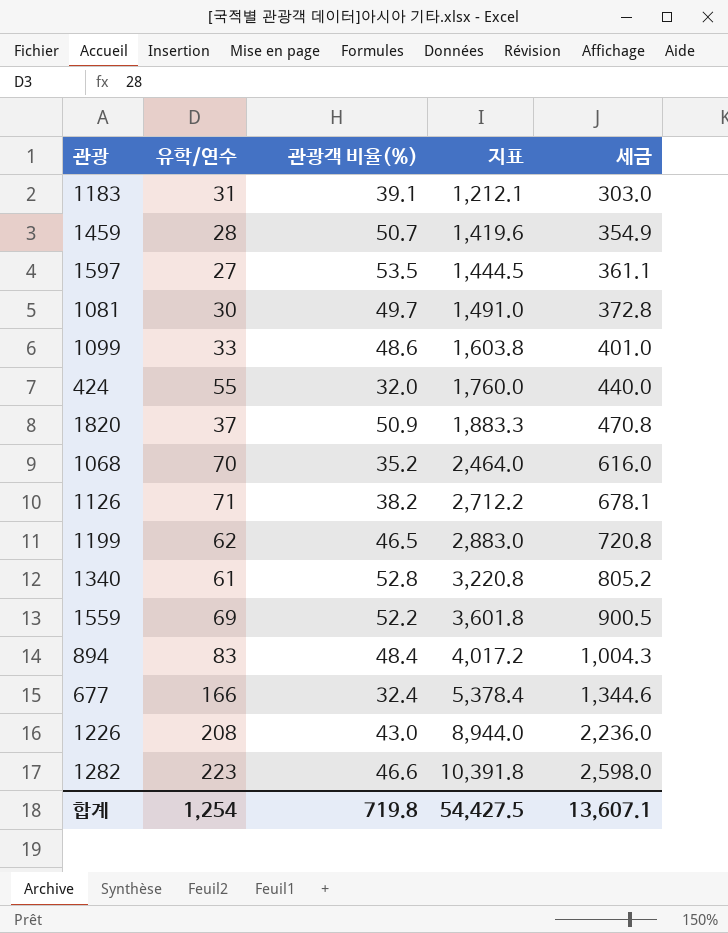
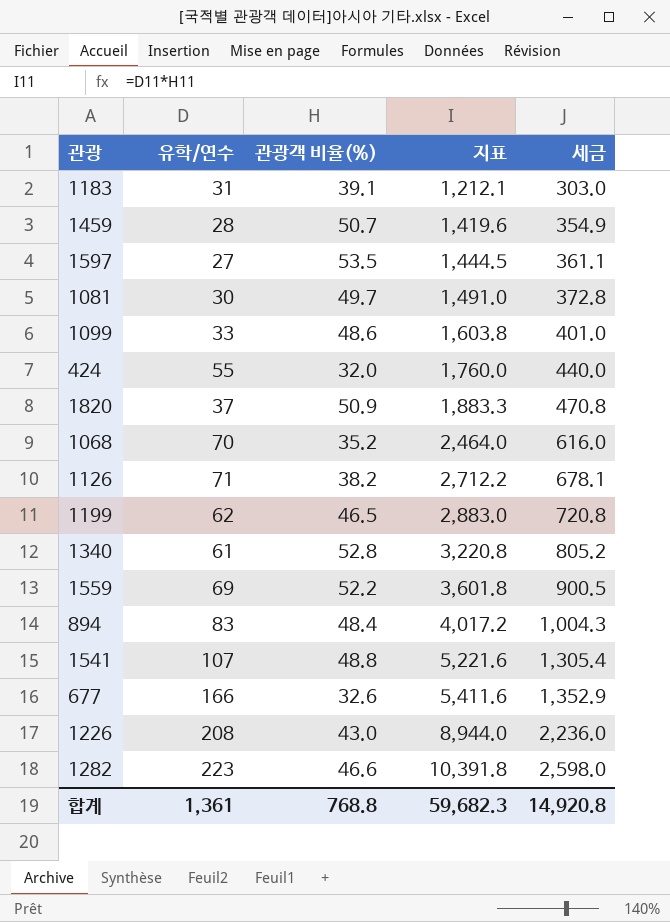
row 1541: none -> 107 | 48.8 | 5,221.6 | 1,305.4
677 | 관광객 비율(%): 32.4 -> 32.6
677 | 지표: 5,378.4 -> 5,411.6
677 | 세금: 1,344.6 -> 1,352.9
합계 | 유학/연수: 1,254 -> 1,361
합계 | 관광객 비율(%): 719.8 -> 768.8
합계 | 지표: 54,427.5 -> 59,682.3
합계 | 세금: 13,607.1 -> 14,920.8

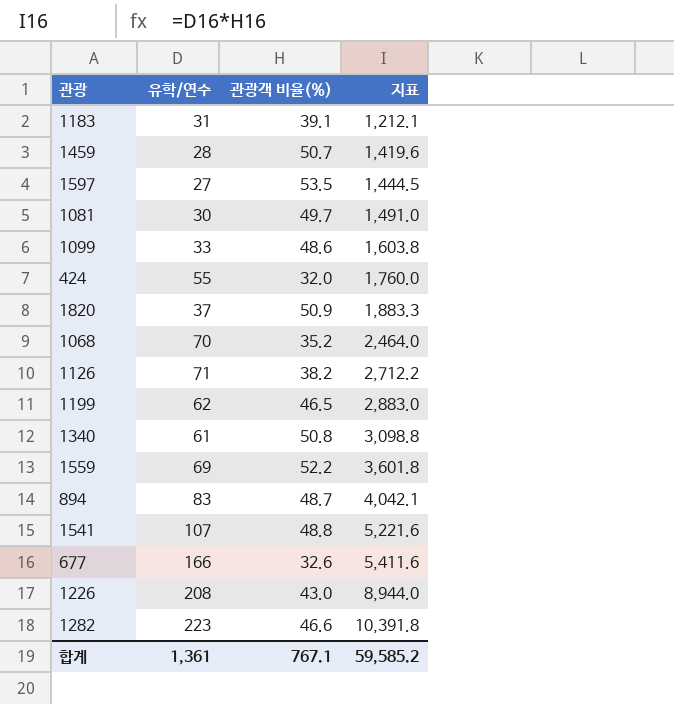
column 세금 | formula: [지표] * 0.25 -> none
1340 | 관광객 비율(%): 52.8 -> 50.8
1340 | 지표: 3,220.8 -> 3,098.8
894 | 관광객 비율(%): 48.4 -> 48.7
894 | 지표: 4,017.2 -> 4,042.1
합계 | 관광객 비율(%): 768.8 -> 767.1
합계 | 지표: 59,682.3 -> 59,585.2

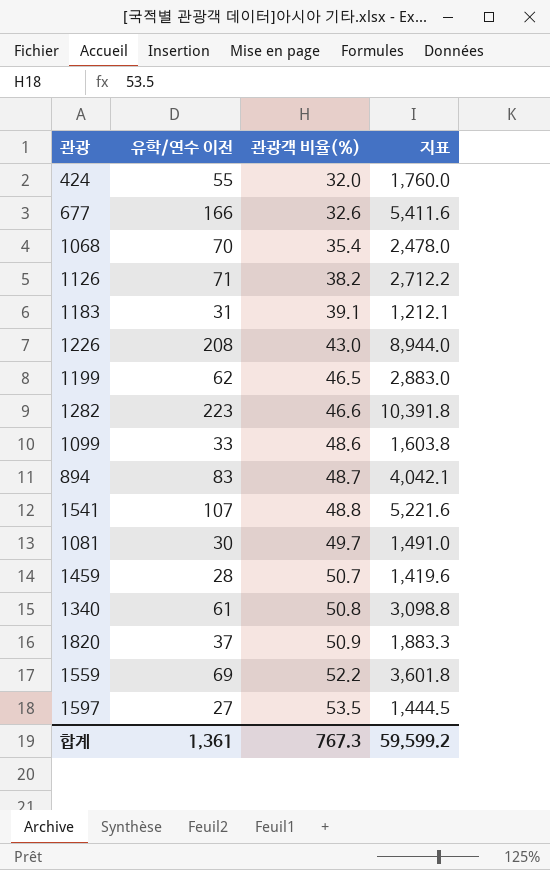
row order: 지표 ascending -> 관광객 비율(%) ascending
column name: 유학/연수 -> 유학/연수 이전
1068 | 관광객 비율(%): 35.2 -> 35.4
1068 | 지표: 2,464.0 -> 2,478.0
합계 | 관광객 비율(%): 767.1 -> 767.3
합계 | 지표: 59,585.2 -> 59,599.2

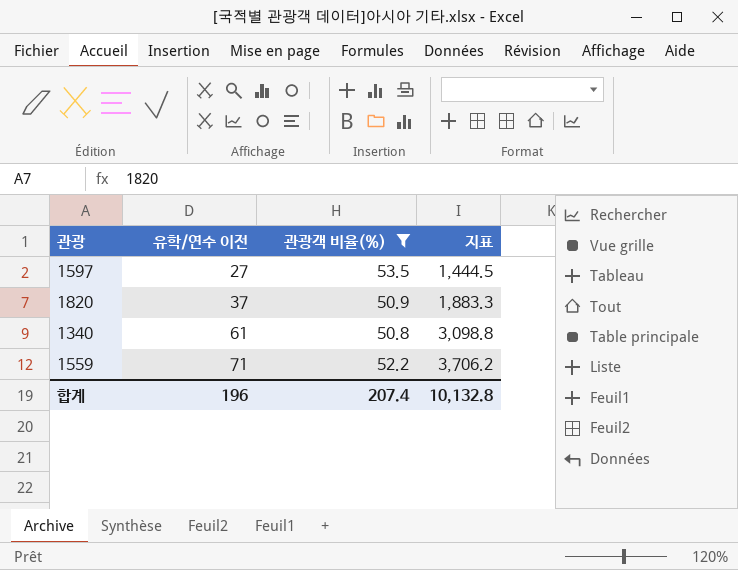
filter: none -> 관광객 비율(%) >= 50.8
row order: 관광객 비율(%) ascending -> 유학/연수 이전 ascending
1559 | 유학/연수 이전: 69 -> 71
1559 | 지표: 3,601.8 -> 3,706.2
합계 | 유학/연수 이전: 1,361 -> 196
합계 | 관광객 비율(%): 767.3 -> 207.4
합계 | 지표: 59,599.2 -> 10,132.8

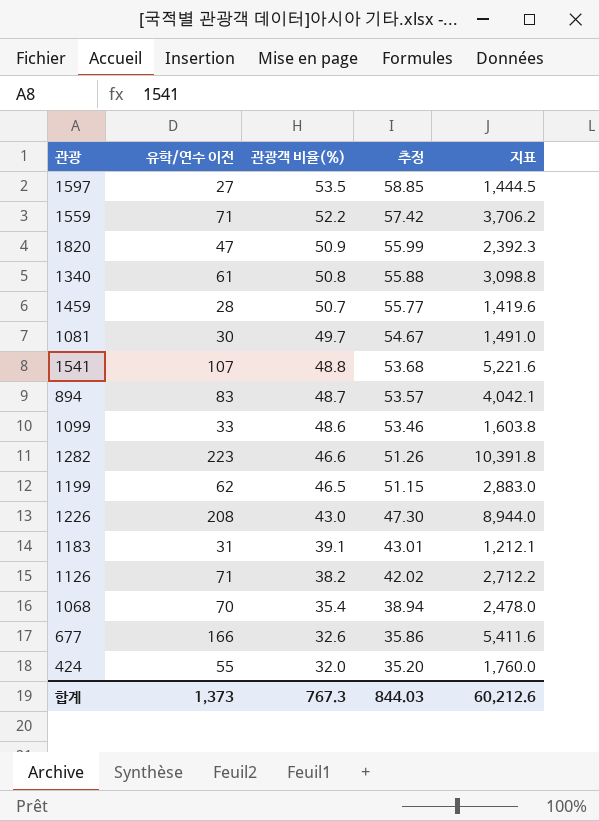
filter: 관광객 비율(%) >= 50.8 -> none
row order: 유학/연수 이전 ascending -> 관광객 비율(%) descending
column 추정 | formula: none -> [관광객 비율(%)] * 1.1
1820 | 유학/연수 이전: 37 -> 47
1820 | 지표: 1,883.3 -> 2,392.3
합계 | 유학/연수 이전: 196 -> 1,373
합계 | 관광객 비율(%): 207.4 -> 767.3
합계 | 지표: 10,132.8 -> 60,212.6

